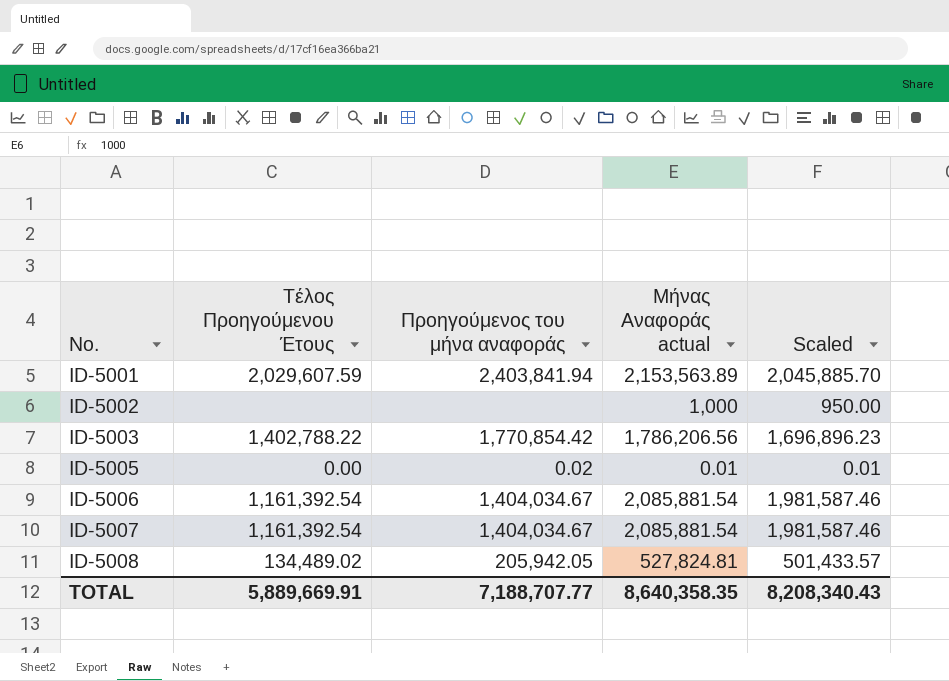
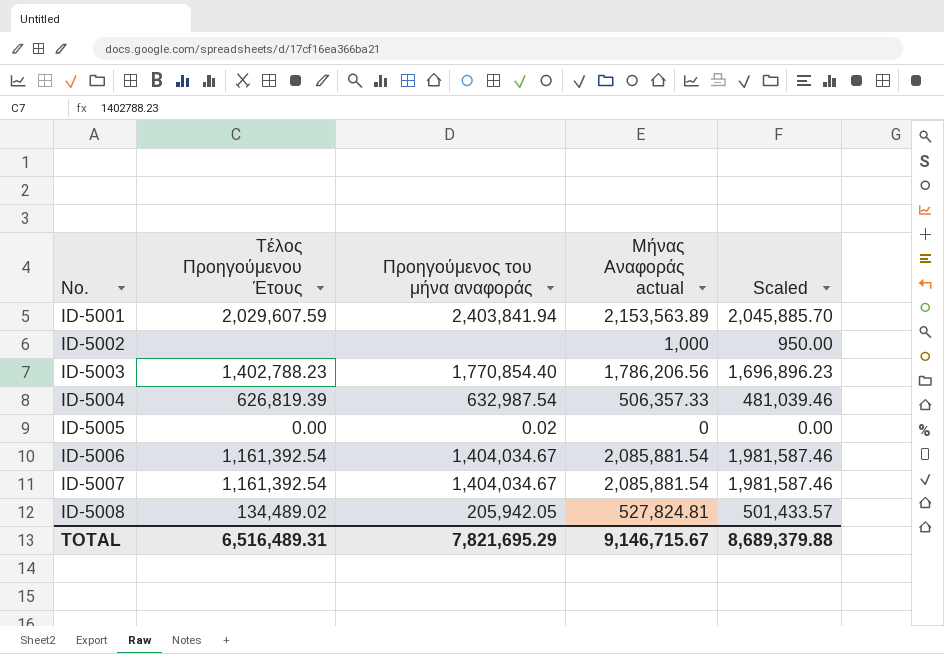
ID-5003 | Τέλος Προηγούμενου Έτους: 1,402,788.22 -> 1,402,788.23
ID-5003 | Προηγούμενος του μήνα αναφοράς: 1,770,854.42 -> 1,770,854.40
row ID-5004: none -> 626,819.39 | 632,987.54 | 506,357.33 | 481,039.46
ID-5005 | Μήνας Αναφοράς actual: 0.01 -> 0
ID-5005 | Scaled: 0.01 -> 0.00
TOTAL | Τέλος Προηγούμενου Έτους: 5,889,669.91 -> 6,516,489.31
TOTAL | Προηγούμενος του μήνα αναφοράς: 7,188,707.77 -> 7,821,695.29
TOTAL | Μήνας Αναφοράς actual: 8,640,358.35 -> 9,146,715.67
TOTAL | Scaled: 8,208,340.43 -> 8,689,379.88

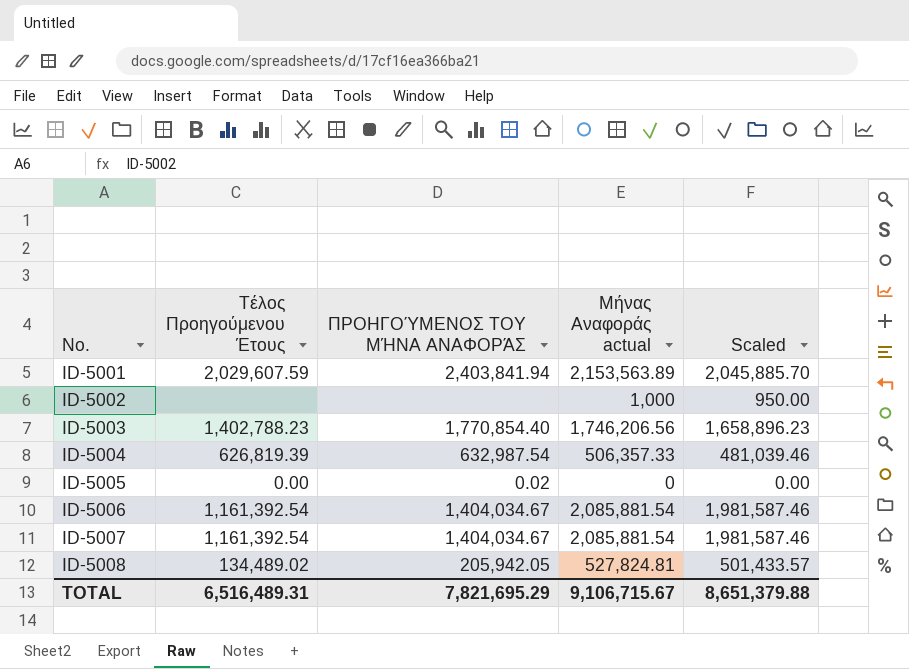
column name: Προηγούμενος του μήνα αναφοράς -> ΠΡΟΗΓΟΎΜΕΝΟΣ ΤΟΥ ΜΉΝΑ ΑΝΑΦΟΡΆΣ
ID-5003 | Μήνας Αναφοράς actual: 1,786,206.56 -> 1,746,206.56
ID-5003 | Scaled: 1,696,896.23 -> 1,658,896.23
TOTAL | Μήνας Αναφοράς actual: 9,146,715.67 -> 9,106,715.67
TOTAL | Scaled: 8,689,379.88 -> 8,651,379.88

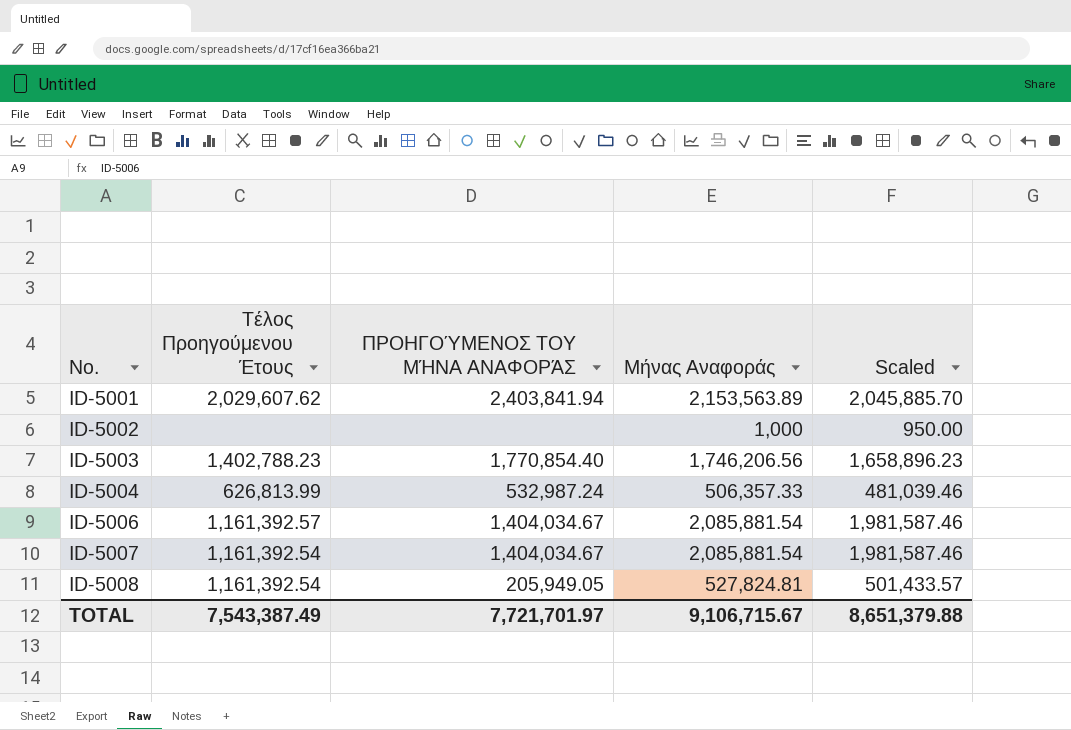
column name: Μήνας Αναφοράς actual -> Μήνας Αναφοράς
row ID-5005: 0.00 | 0.02 | 0 | 0.00 -> none
ID-5001 | Τέλος Προηγούμενου Έτους: 2,029,607.59 -> 2,029,607.62
ID-5004 | Τέλος Προηγούμενου Έτους: 626,819.39 -> 626,813.99
ID-5004 | ΠΡΟΗΓΟΎΜΕΝΟΣ ΤΟΥ ΜΉΝΑ ΑΝΑΦΟΡΆΣ: 632,987.54 -> 532,987.24
ID-5006 | Τέλος Προηγούμενου Έτους: 1,161,392.54 -> 1,161,392.57
ID-5008 | Τέλος Προηγούμενου Έτους: 134,489.02 -> 1,161,392.54
ID-5008 | ΠΡΟΗΓΟΎΜΕΝΟΣ ΤΟΥ ΜΉΝΑ ΑΝΑΦΟΡΆΣ: 205,942.05 -> 205,949.05
TOTAL | Τέλος Προηγούμενου Έτους: 6,516,489.31 -> 7,543,387.49
TOTAL | ΠΡΟΗΓΟΎΜΕΝΟΣ ΤΟΥ ΜΉΝΑ ΑΝΑΦΟΡΆΣ: 7,821,695.29 -> 7,721,701.97

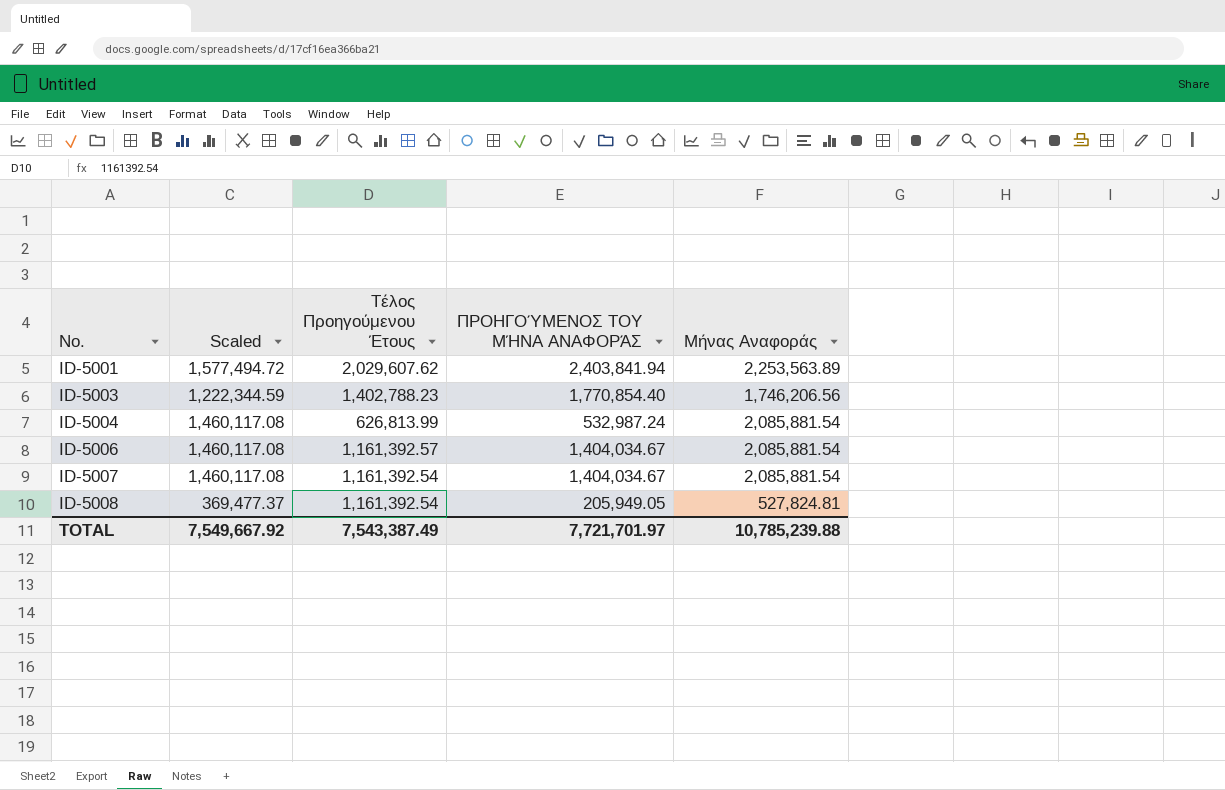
column Scaled | formula: [Μήνας Αναφοράς] * 0.95 -> [Μήνας Αναφοράς] * 0.7
column Scaled | position: 5 -> 2
row ID-5002: none | none | 1,000 | 950.00 -> none
ID-5001 | Μήνας Αναφοράς: 2,153,563.89 -> 2,253,563.89
ID-5004 | Μήνας Αναφοράς: 506,357.33 -> 2,085,881.54
TOTAL | Scaled: 8,651,379.88 -> 7,549,667.92
TOTAL | Μήνας Αναφοράς: 9,106,715.67 -> 10,785,239.88

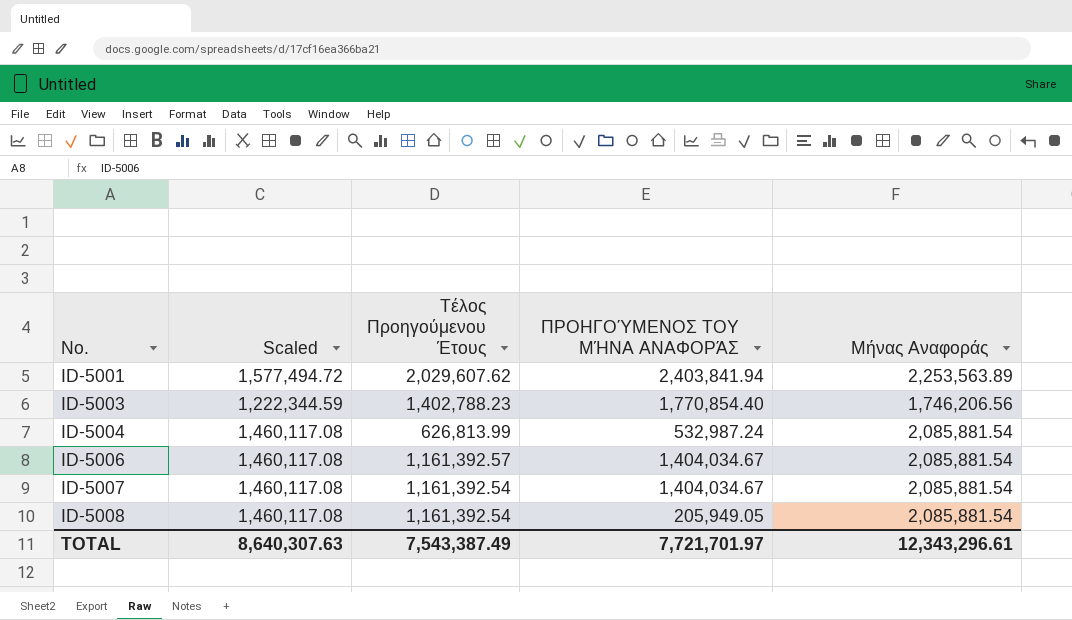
ID-5008 | Scaled: 369,477.37 -> 1,460,117.08
ID-5008 | Μήνας Αναφοράς: 527,824.81 -> 2,085,881.54
TOTAL | Scaled: 7,549,667.92 -> 8,640,307.63
TOTAL | Μήνας Αναφοράς: 10,785,239.88 -> 12,343,296.61

